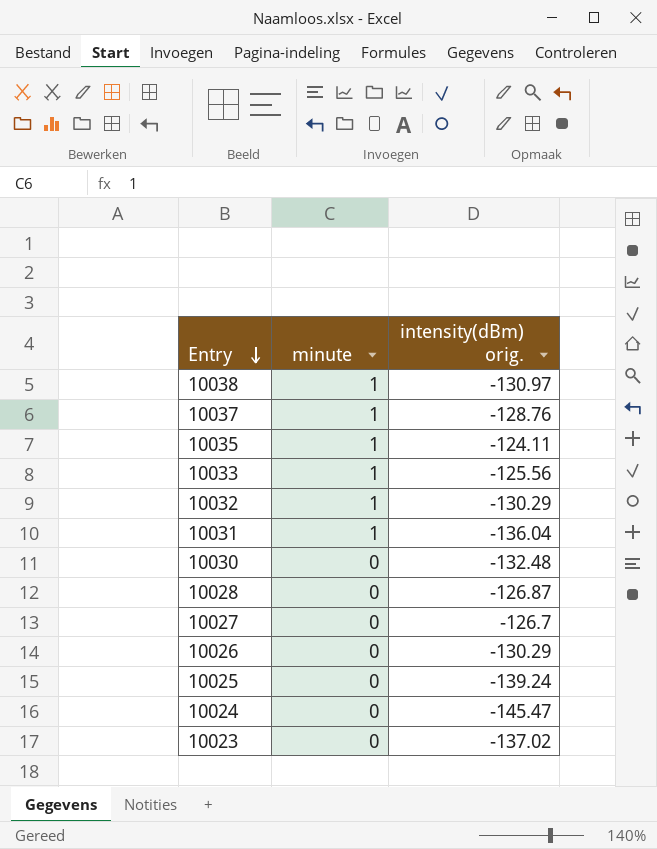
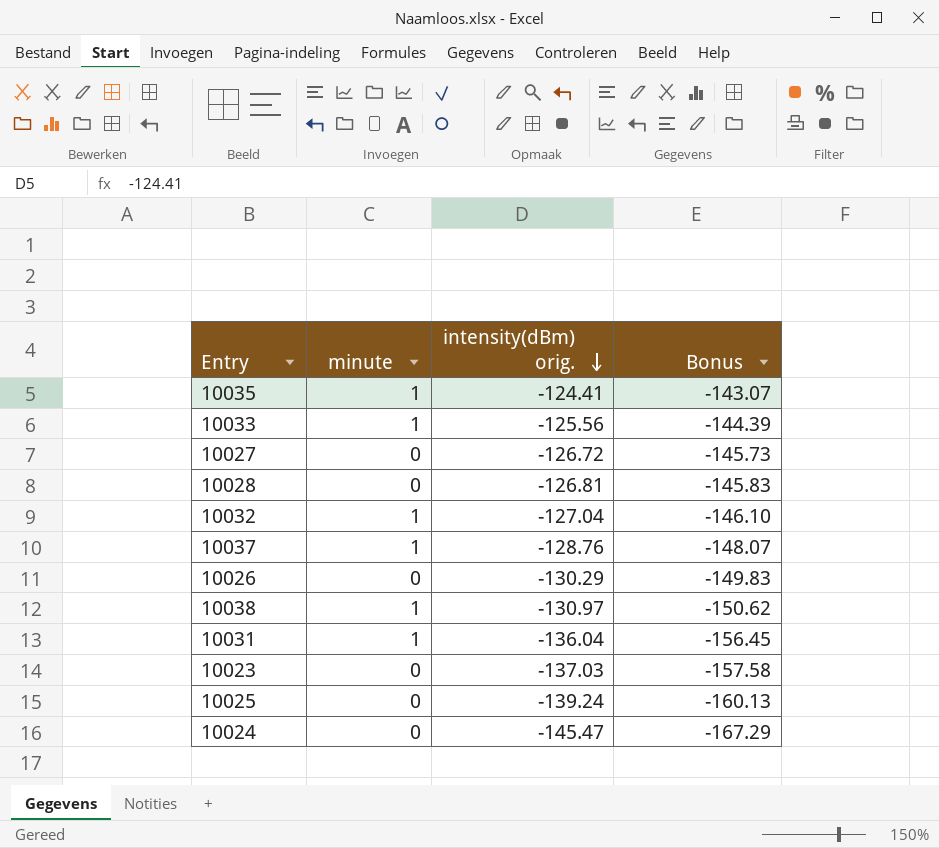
row order: Entry descending -> intensity(dBm) orig. descending
column Bonus | formula: none -> [intensity(dBm) orig.] * 1.15
row 10030: 0 | -132.48 -> none
10035 | intensity(dBm) orig.: -124.11 -> -124.41
10027 | intensity(dBm) orig.: -126.7 -> -126.72
10028 | intensity(dBm) orig.: -126.87 -> -126.81
10032 | intensity(dBm) orig.: -130.29 -> -127.04
10023 | intensity(dBm) orig.: -137.02 -> -137.03

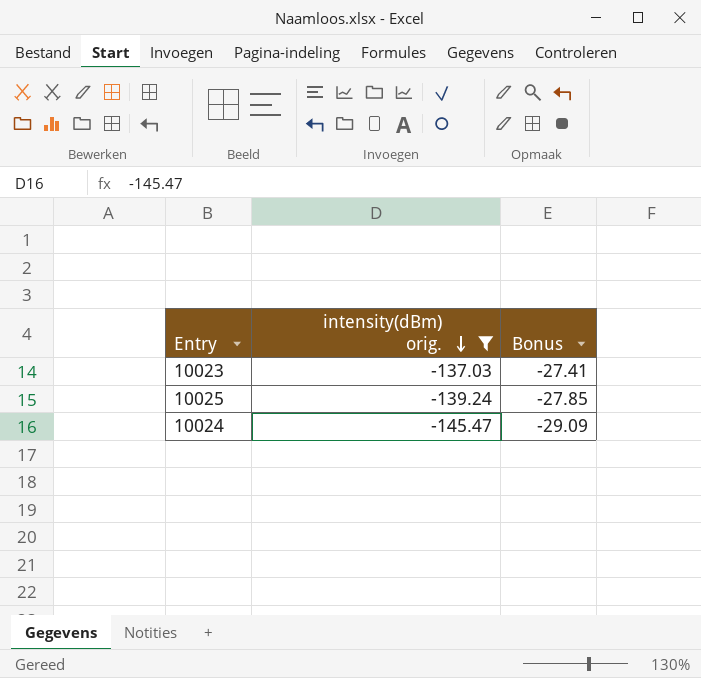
filter: none -> intensity(dBm) orig. <= -137.03
column minute | position: 2 -> none
column Bonus | formula: [intensity(dBm) orig.] * 1.15 -> [intensity(dBm) orig.] * 0.2

